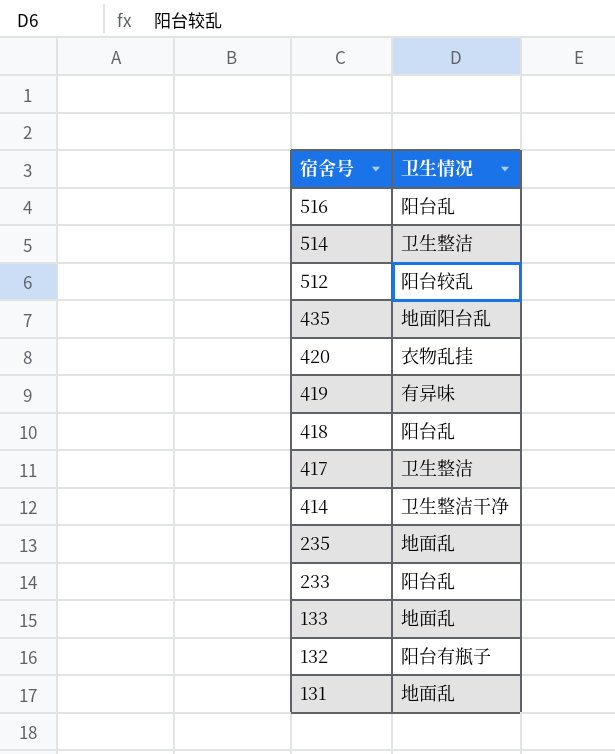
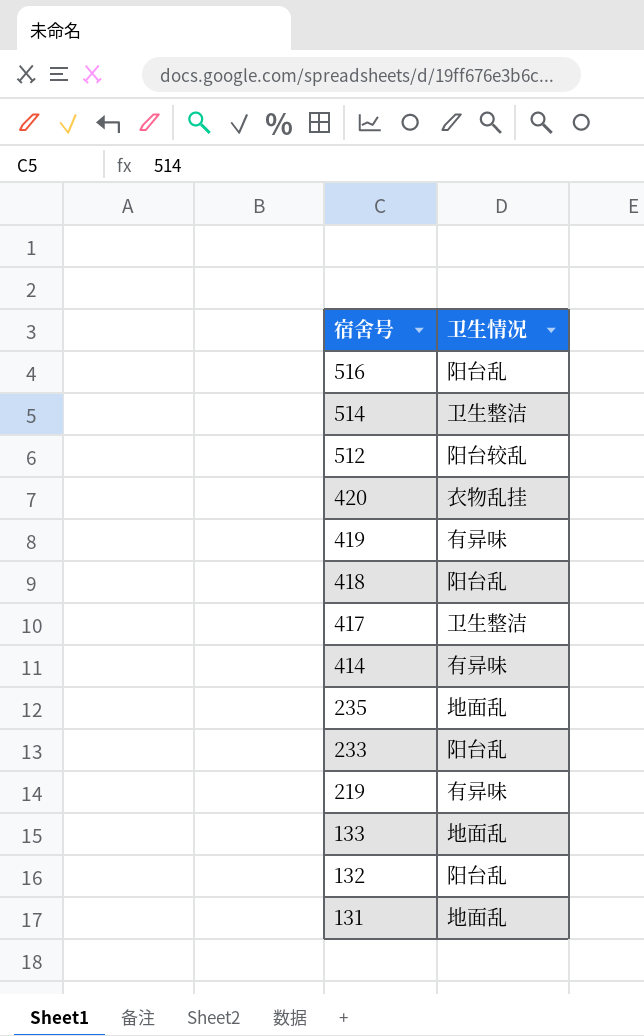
row 435: 地面阳台乱 -> none
414 | 卫生情况: 卫生整洁干净 -> 有异味
row 219: none -> 有异味
132 | 卫生情况: 阳台有瓶子 -> 阳台乱

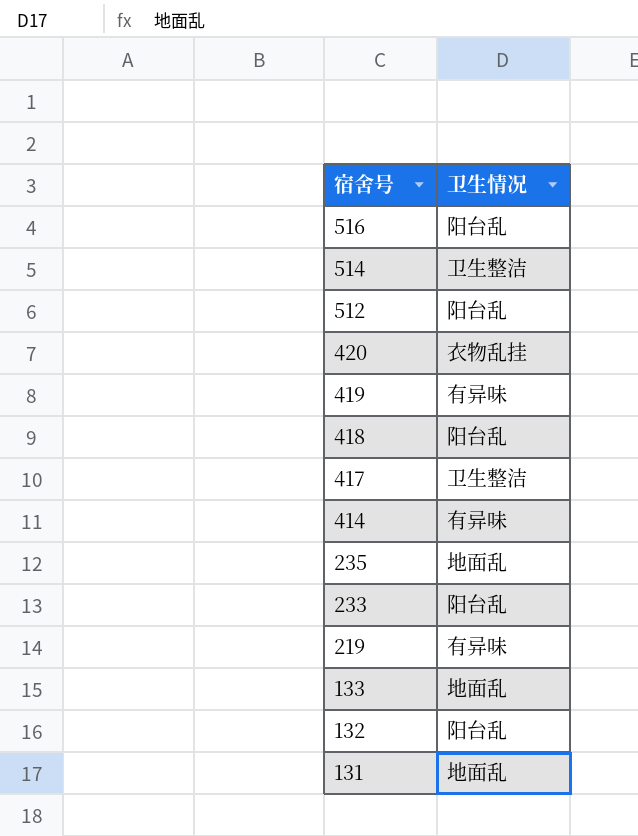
512 | 卫生情况: 阳台较乱 -> 阳台乱

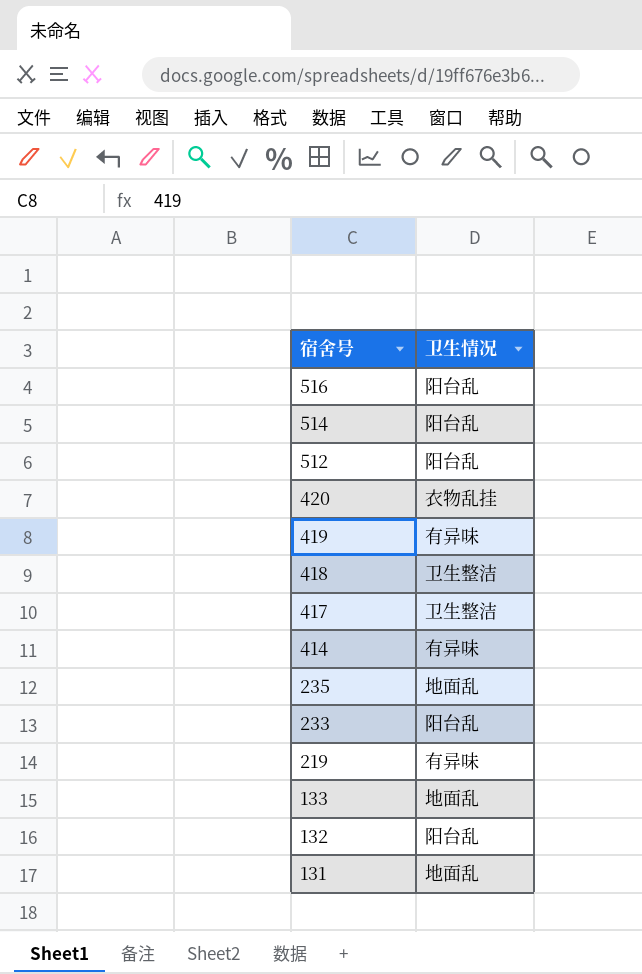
514 | 卫生情况: 卫生整洁 -> 阳台乱
418 | 卫生情况: 阳台乱 -> 卫生整洁

